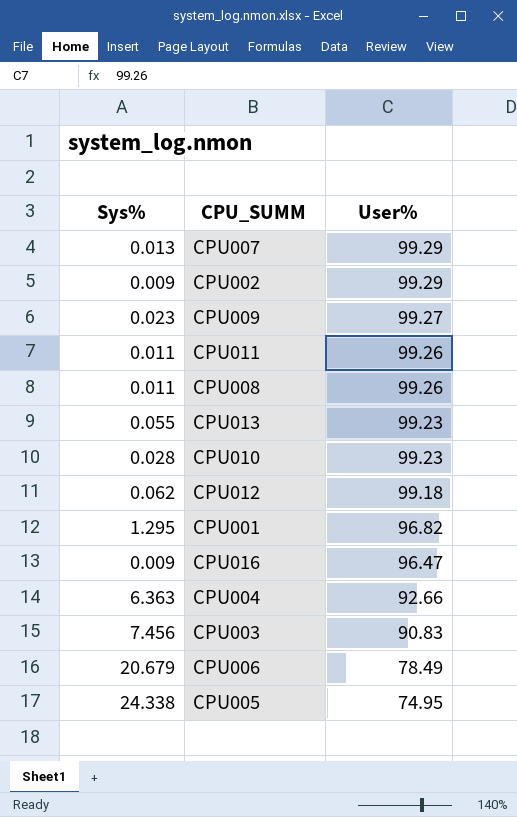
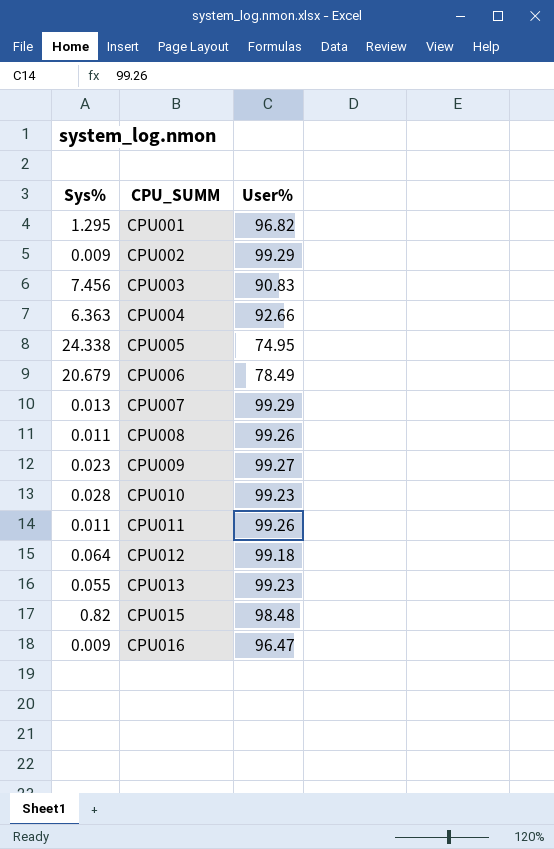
row order: User% descending -> CPU_SUMM ascending
CPU012 | Sys%: 0.062 -> 0.064
row CPU015: none -> 0.82 | 98.48

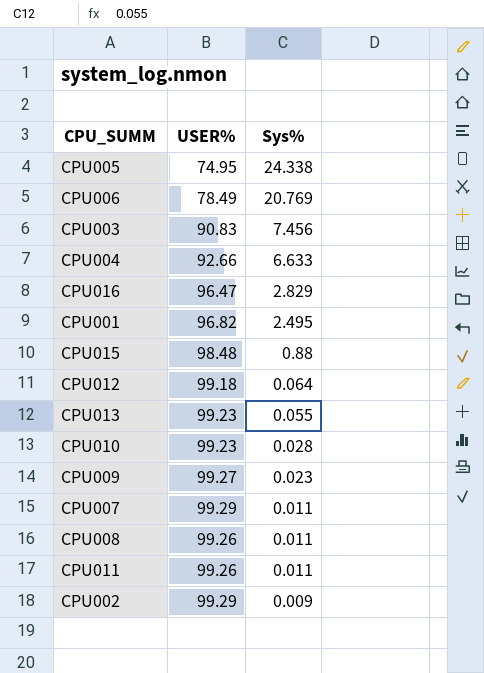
row order: CPU_SUMM ascending -> Sys% descending
column name: User% -> USER%
column Sys% | position: 1 -> 3
CPU006 | Sys%: 20.679 -> 20.769
CPU004 | Sys%: 6.363 -> 6.633
CPU016 | Sys%: 0.009 -> 2.829
CPU001 | Sys%: 1.295 -> 2.495
CPU015 | Sys%: 0.82 -> 0.88
CPU007 | Sys%: 0.013 -> 0.011

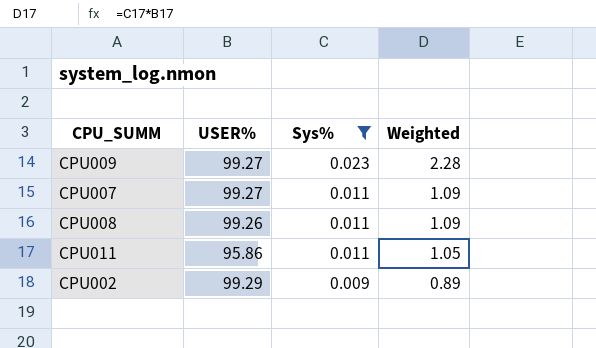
filter: none -> Sys% <= 0.023
column Weighted | formula: none -> [USER%] * [Sys%]
CPU007 | USER%: 99.29 -> 99.27
CPU011 | USER%: 99.26 -> 95.86

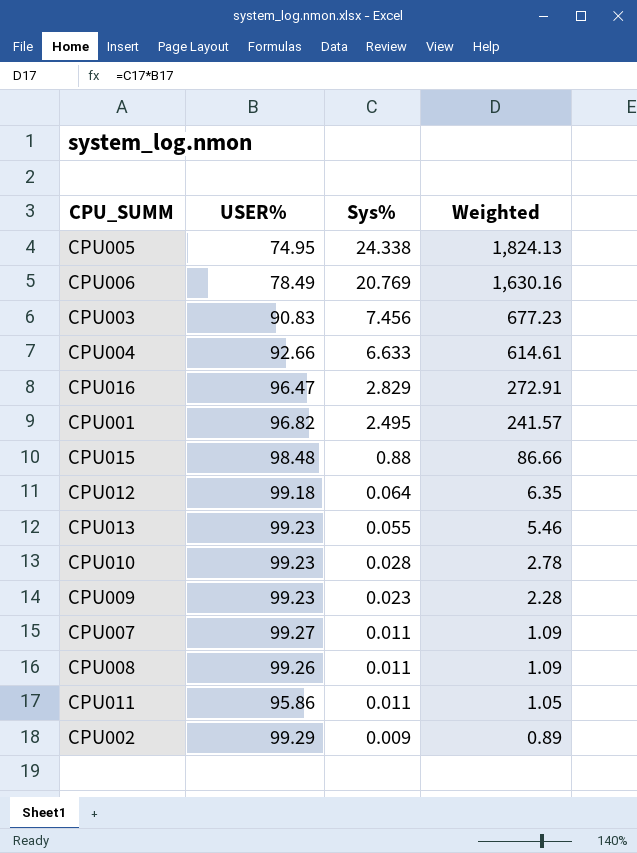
filter: Sys% <= 0.023 -> none
CPU009 | USER%: 99.27 -> 99.23

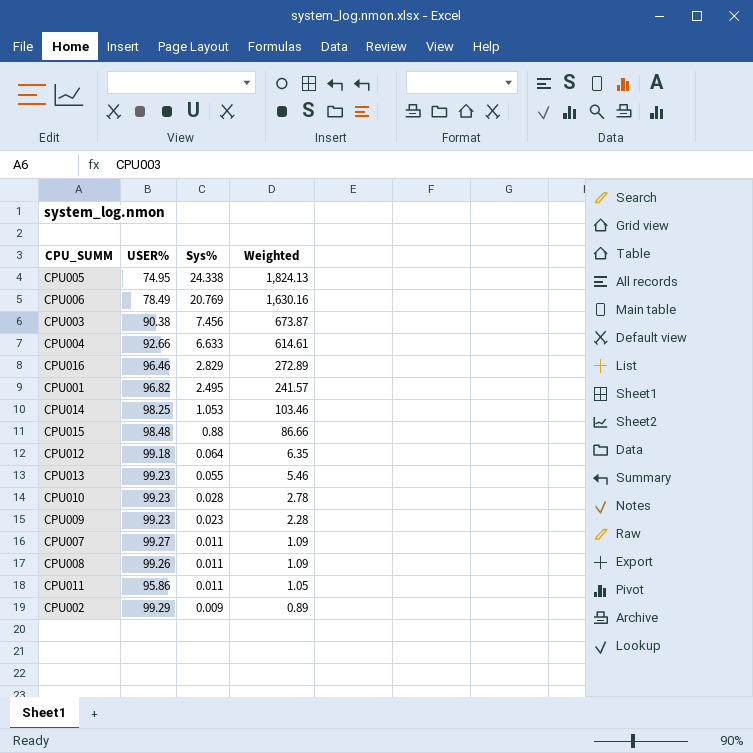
CPU003 | USER%: 90.83 -> 90.38
CPU003 | Weighted: 677.23 -> 673.87
CPU016 | USER%: 96.47 -> 96.46
CPU016 | Weighted: 272.91 -> 272.89
row CPU014: none -> 98.25 | 1.053 | 103.46

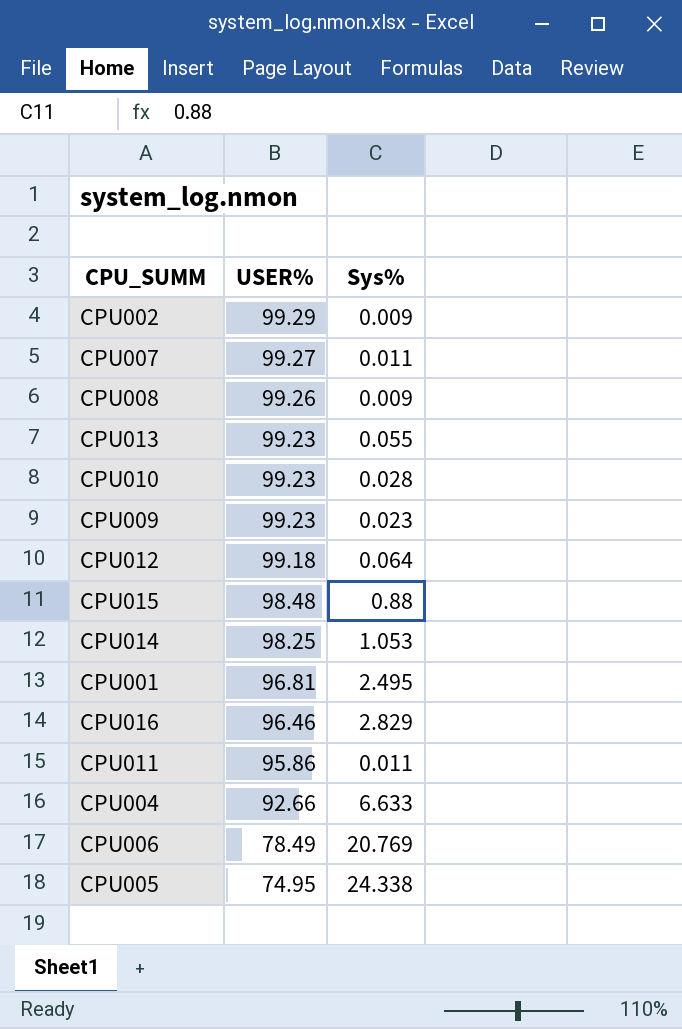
row order: Sys% descending -> USER% descending
column Weighted | formula: [USER%] * [Sys%] -> none
row CPU003: 90.38 | 7.456 | 673.87 -> none
CPU008 | Sys%: 0.011 -> 0.009
CPU001 | USER%: 96.82 -> 96.81

